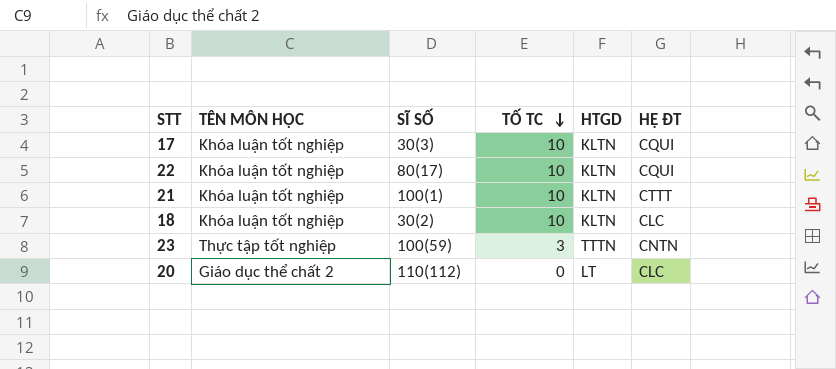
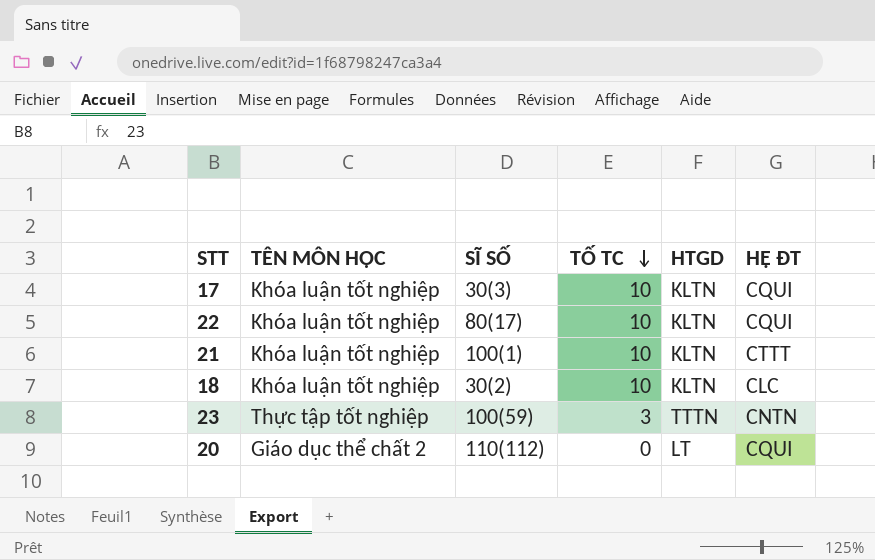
20 | HỆ ĐT: CLC -> CQUI

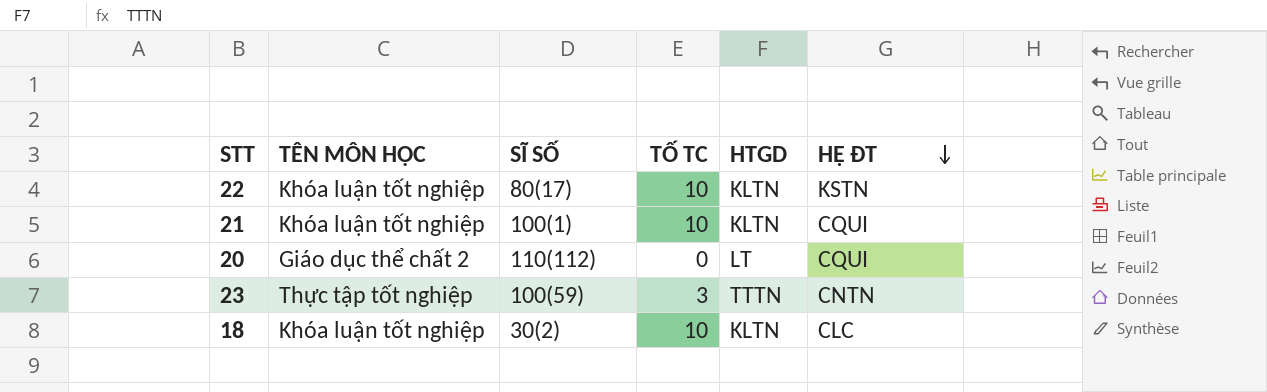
row order: TỐ TC descending -> HỆ ĐT descending
row 17: Khóa luận tốt nghiệp | 30(3) | 10 | KLTN | CQUI -> none
22 | HỆ ĐT: CQUI -> KSTN
21 | HỆ ĐT: CTTT -> CQUI

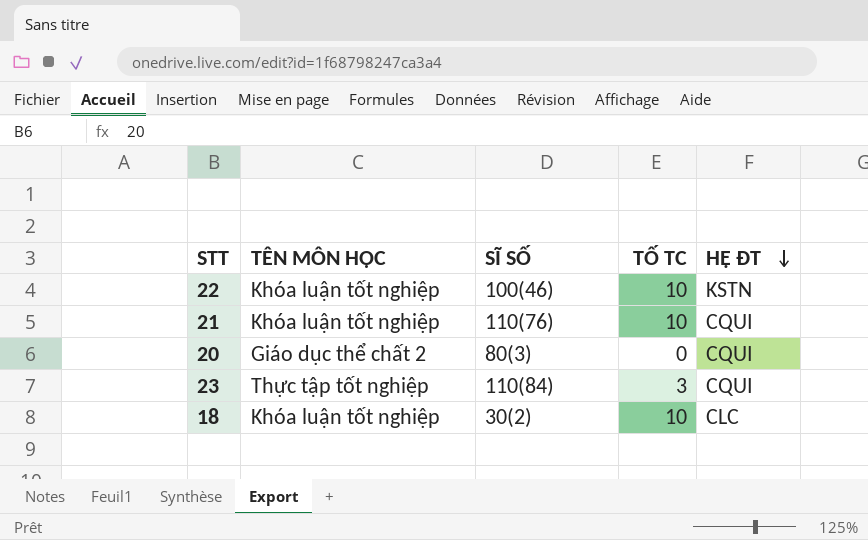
column HTGD | position: 5 -> none
22 | SĨ SỐ: 80(17) -> 100(46)
21 | SĨ SỐ: 100(1) -> 110(76)
20 | SĨ SỐ: 110(112) -> 80(3)
23 | SĨ SỐ: 100(59) -> 110(84)
23 | HỆ ĐT: CNTN -> CQUI

